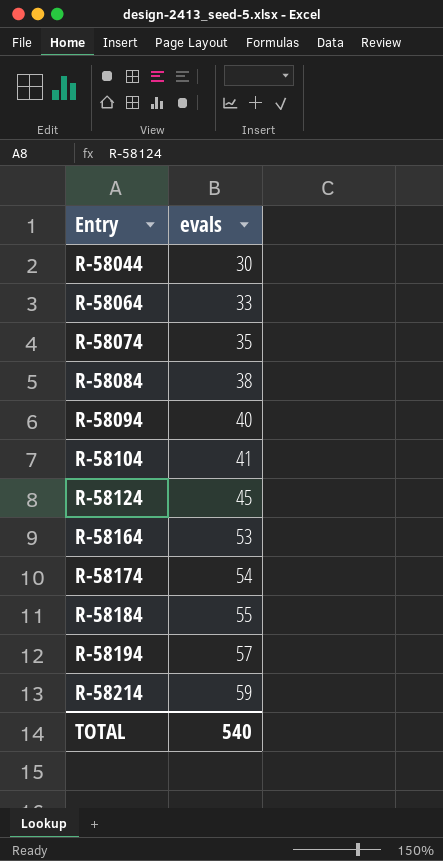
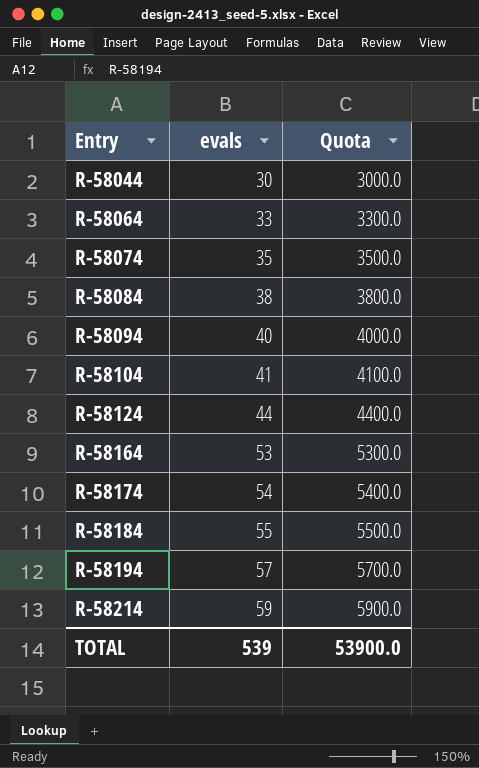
column Quota | formula: none -> [evals] * 100
R-58124 | evals: 45 -> 44
TOTAL | evals: 540 -> 539

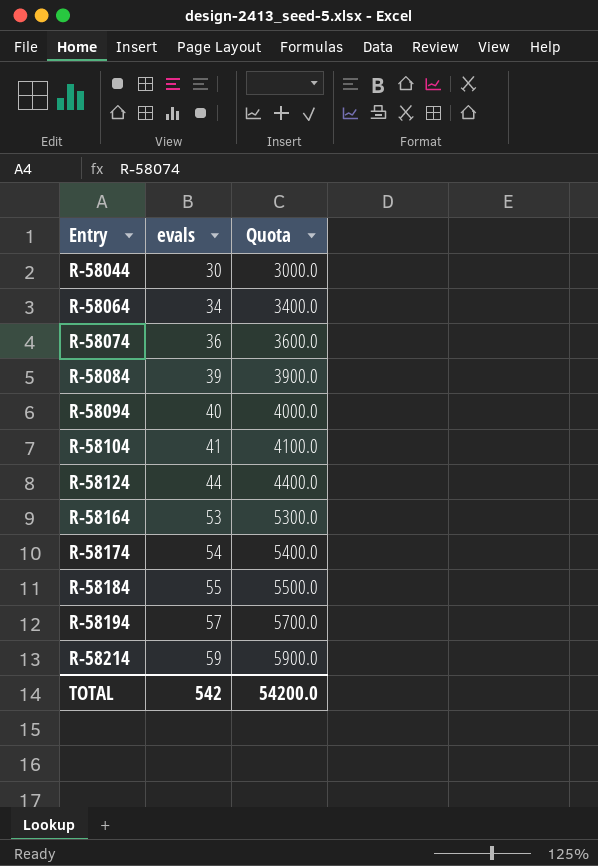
R-58064 | evals: 33 -> 34
R-58064 | Quota: 3300.0 -> 3400.0
R-58074 | evals: 35 -> 36
R-58074 | Quota: 3500.0 -> 3600.0
R-58084 | evals: 38 -> 39
R-58084 | Quota: 3800.0 -> 3900.0
TOTAL | evals: 539 -> 542
TOTAL | Quota: 53900.0 -> 54200.0

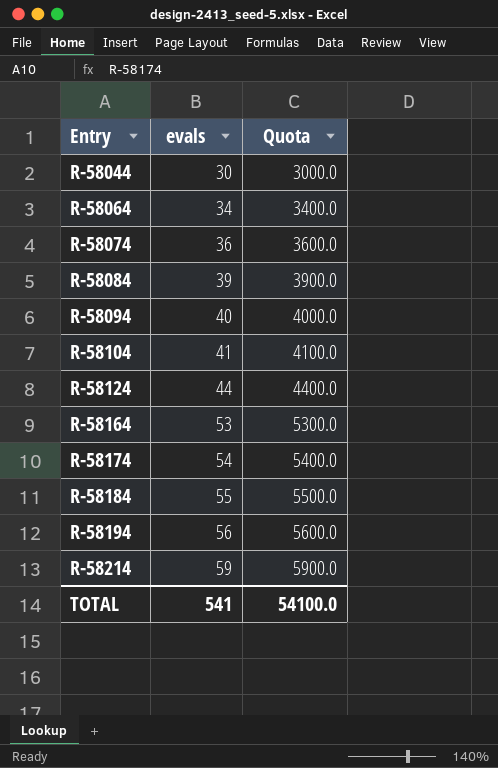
R-58194 | evals: 57 -> 56
R-58194 | Quota: 5700.0 -> 5600.0
TOTAL | evals: 542 -> 541
TOTAL | Quota: 54200.0 -> 54100.0

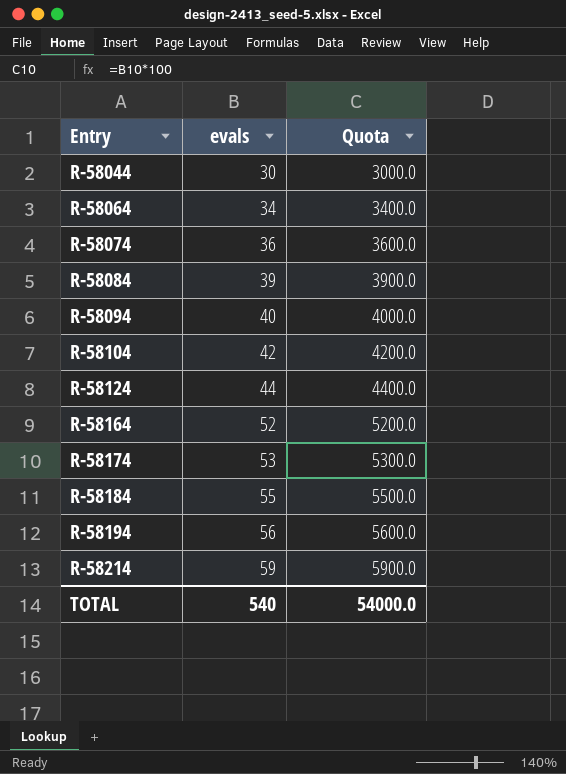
R-58104 | evals: 41 -> 42
R-58104 | Quota: 4100.0 -> 4200.0
R-58164 | evals: 53 -> 52
R-58164 | Quota: 5300.0 -> 5200.0
R-58174 | evals: 54 -> 53
R-58174 | Quota: 5400.0 -> 5300.0
TOTAL | evals: 541 -> 540
TOTAL | Quota: 54100.0 -> 54000.0

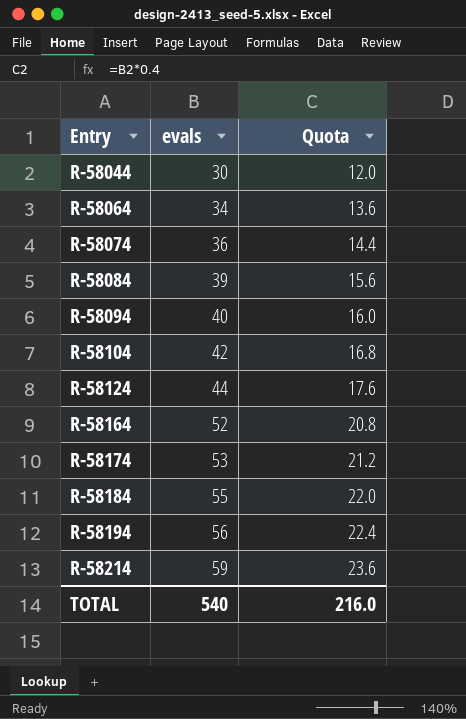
column Quota | formula: [evals] * 100 -> [evals] * 0.4
TOTAL | Quota: 54000.0 -> 216.0

